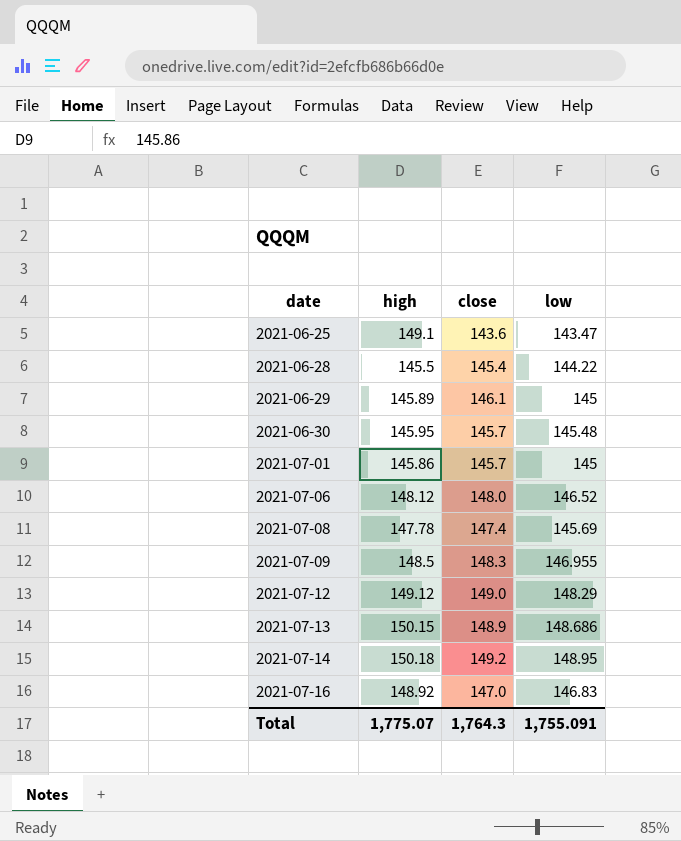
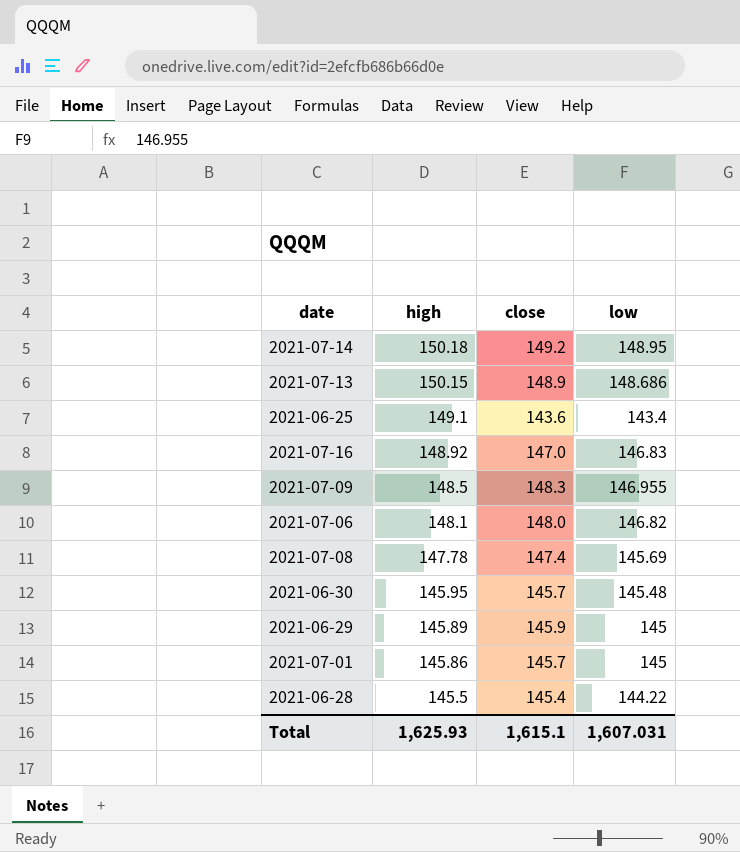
row order: date ascending -> high descending
row 2021-07-12: 149.12 | 149.0 | 148.29 -> none
2021-06-25 | low: 143.47 -> 143.4
2021-07-06 | high: 148.12 -> 148.1
2021-07-06 | low: 146.52 -> 146.82
2021-06-29 | close: 146.1 -> 145.9
Total | high: 1,775.07 -> 1,625.93
Total | close: 1,764.3 -> 1,615.1
Total | low: 1,755.091 -> 1,607.031

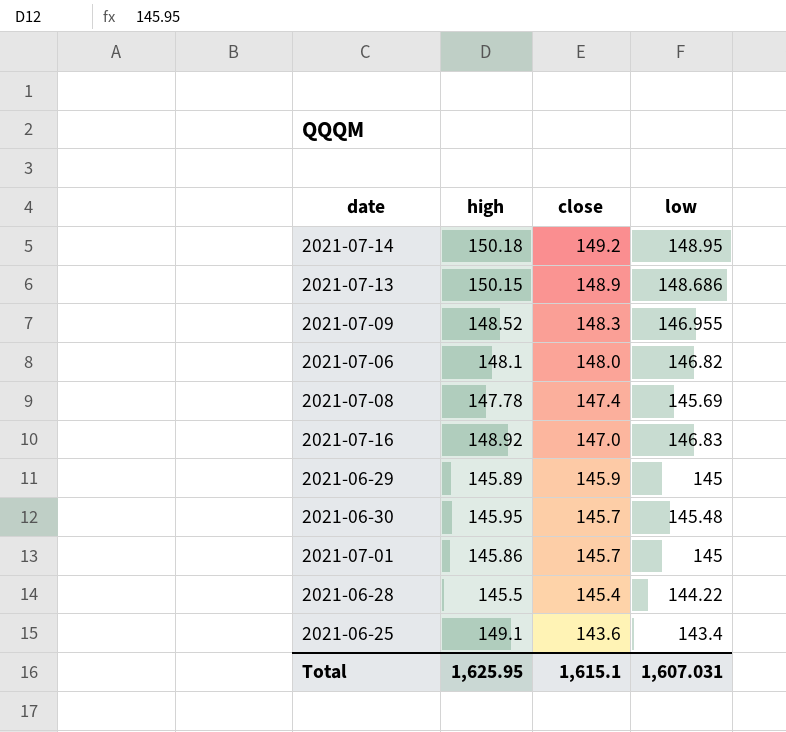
row order: high descending -> close descending
2021-07-09 | high: 148.5 -> 148.52
Total | high: 1,625.93 -> 1,625.95

